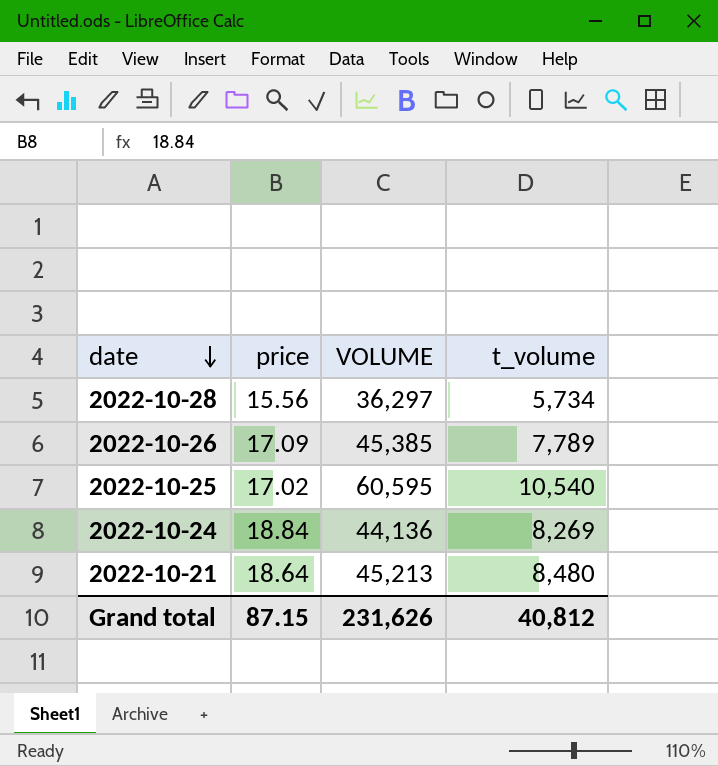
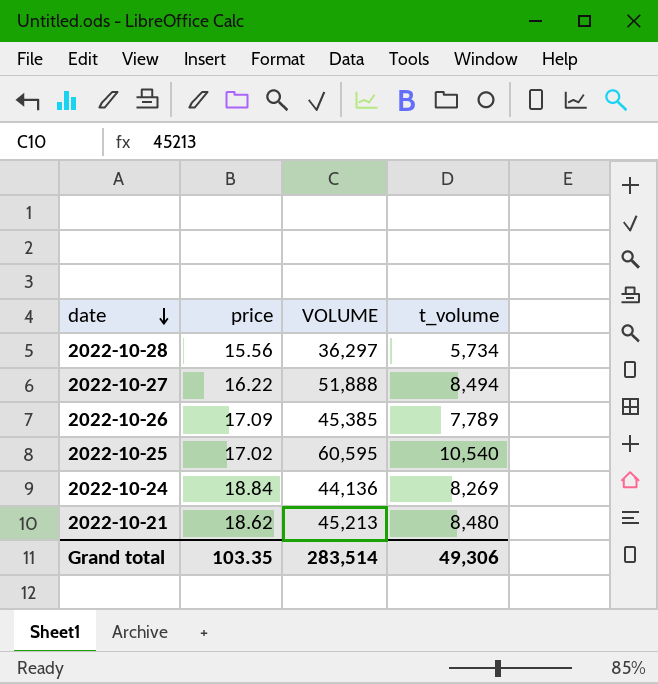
row 2022-10-27: none -> 16.22 | 51,888 | 8,494
2022-10-21 | price: 18.64 -> 18.62
Grand total | price: 87.15 -> 103.35
Grand total | VOLUME: 231,626 -> 283,514
Grand total | t_volume: 40,812 -> 49,306

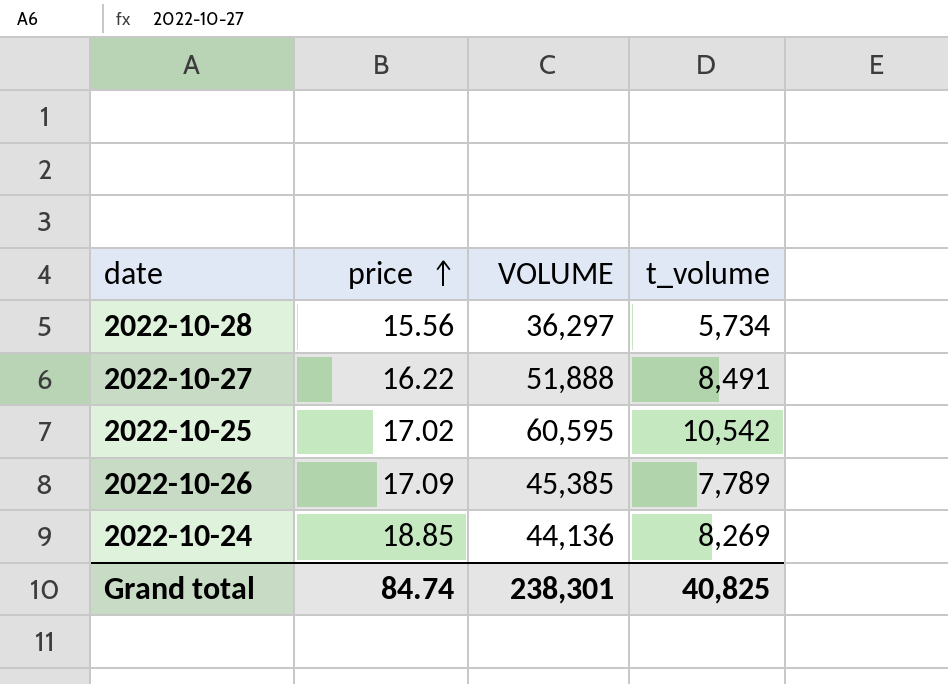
row order: date descending -> price ascending
row 2022-10-21: 18.62 | 45,213 | 8,480 -> none
2022-10-27 | t_volume: 8,494 -> 8,491
2022-10-25 | t_volume: 10,540 -> 10,542
2022-10-24 | price: 18.84 -> 18.85
Grand total | price: 103.35 -> 84.74
Grand total | VOLUME: 283,514 -> 238,301
Grand total | t_volume: 49,306 -> 40,825

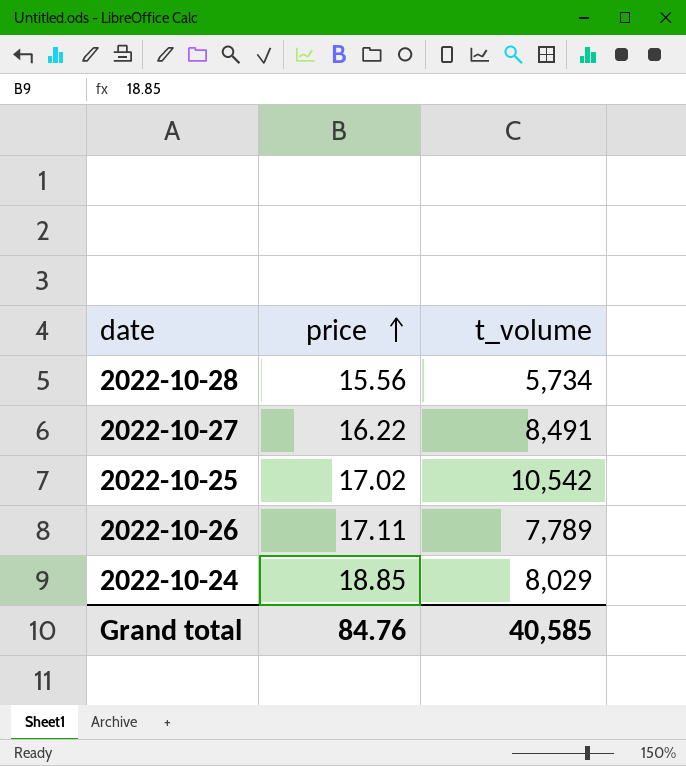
column VOLUME | position: 3 -> none
2022-10-26 | price: 17.09 -> 17.11
2022-10-24 | t_volume: 8,269 -> 8,029
Grand total | price: 84.74 -> 84.76
Grand total | t_volume: 40,825 -> 40,585

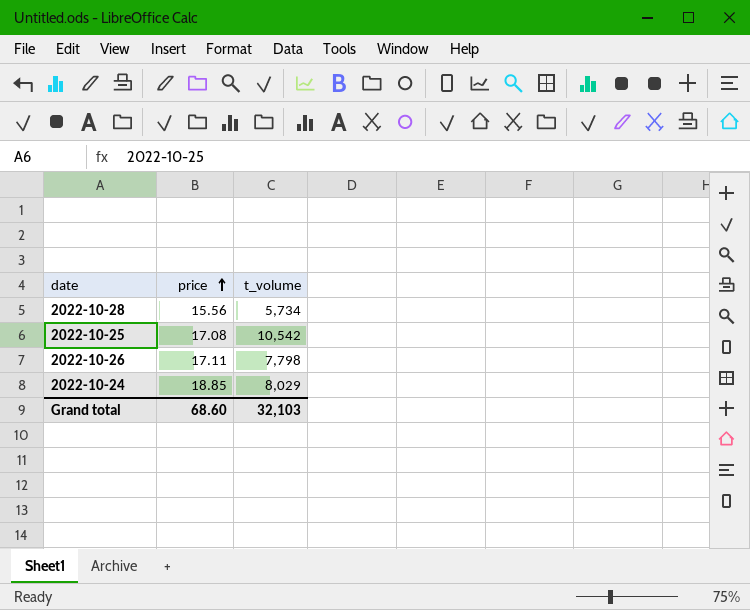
row 2022-10-27: 16.22 | 8,491 -> none
2022-10-25 | price: 17.02 -> 17.08
2022-10-26 | t_volume: 7,789 -> 7,798
Grand total | price: 84.76 -> 68.60
Grand total | t_volume: 40,585 -> 32,103

